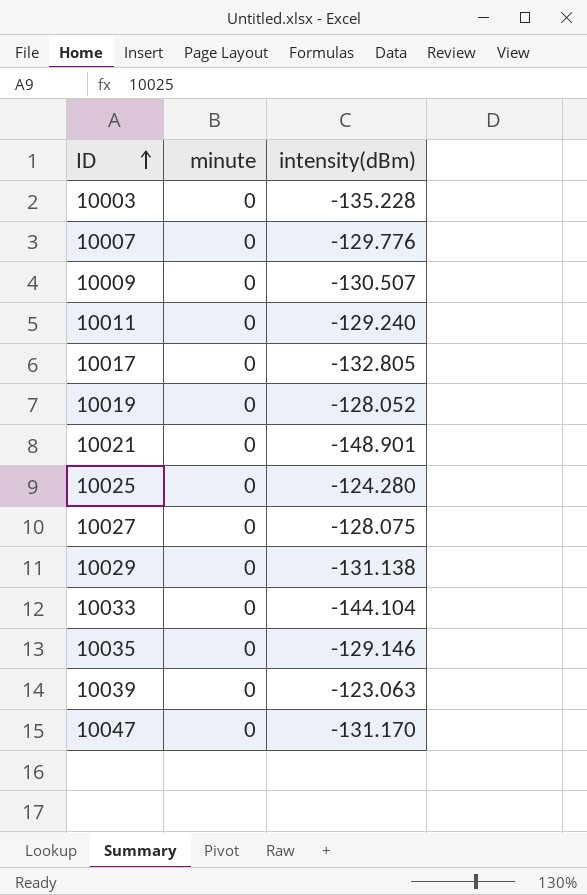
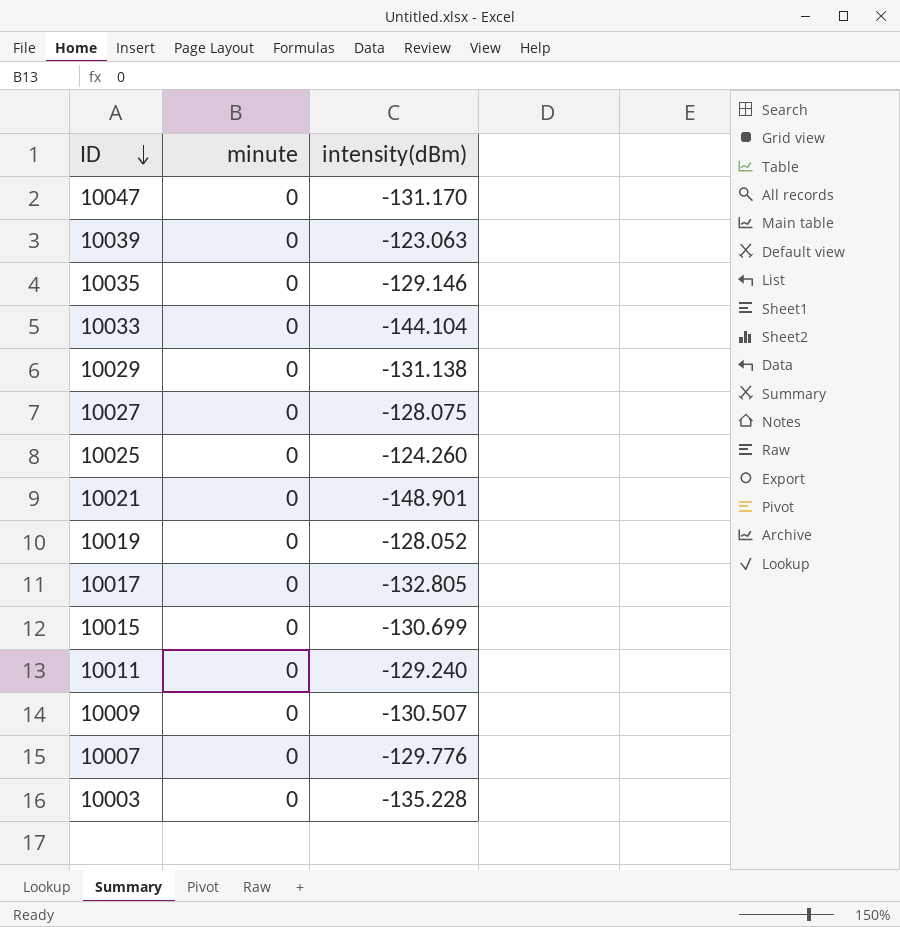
row order: ID ascending -> ID descending
10025 | intensity(dBm): -124.280 -> -124.260
row 10015: none -> 0 | -130.699

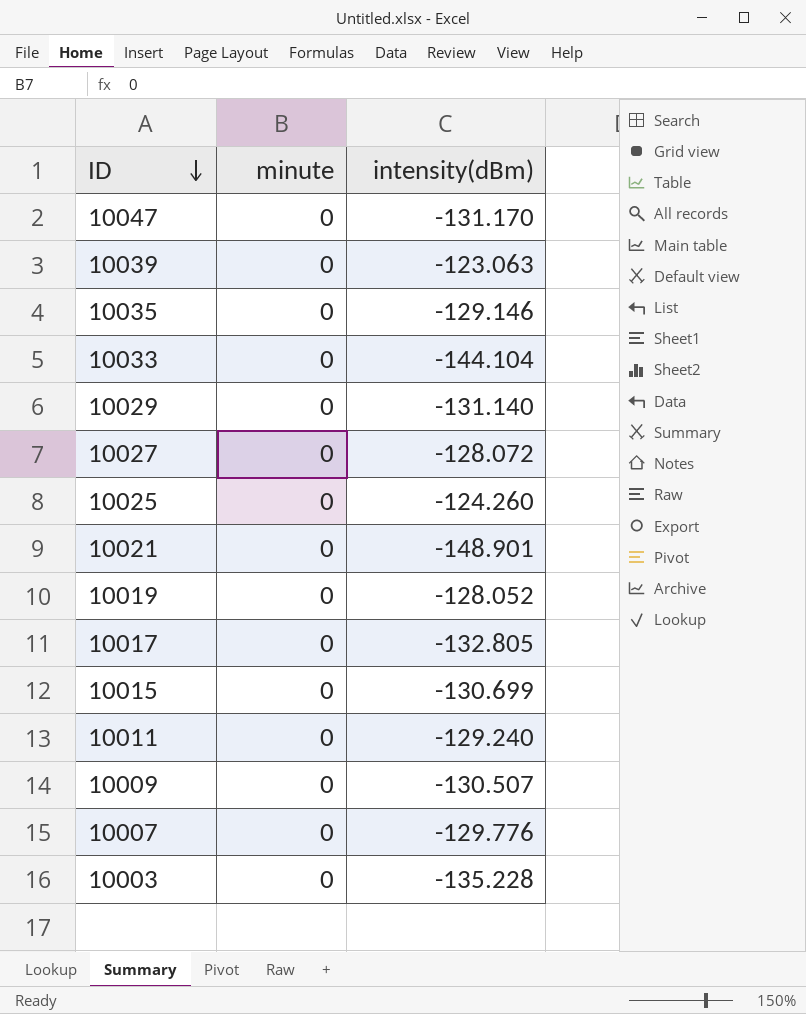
10029 | intensity(dBm): -131.138 -> -131.140
10027 | intensity(dBm): -128.075 -> -128.072

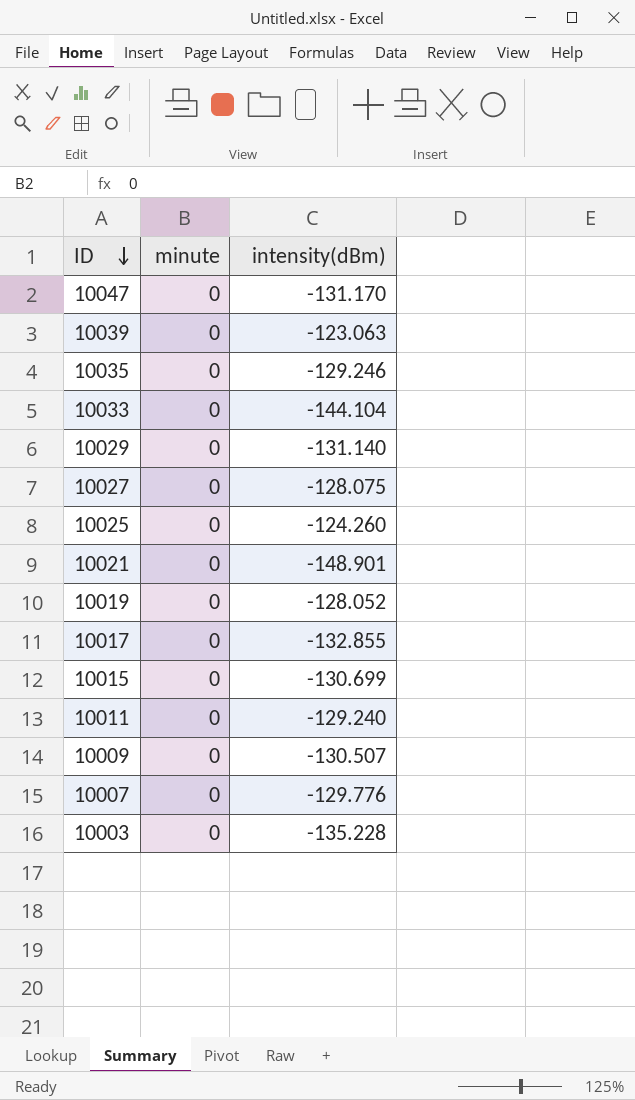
10035 | intensity(dBm): -129.146 -> -129.246
10027 | intensity(dBm): -128.072 -> -128.075
10017 | intensity(dBm): -132.805 -> -132.855

